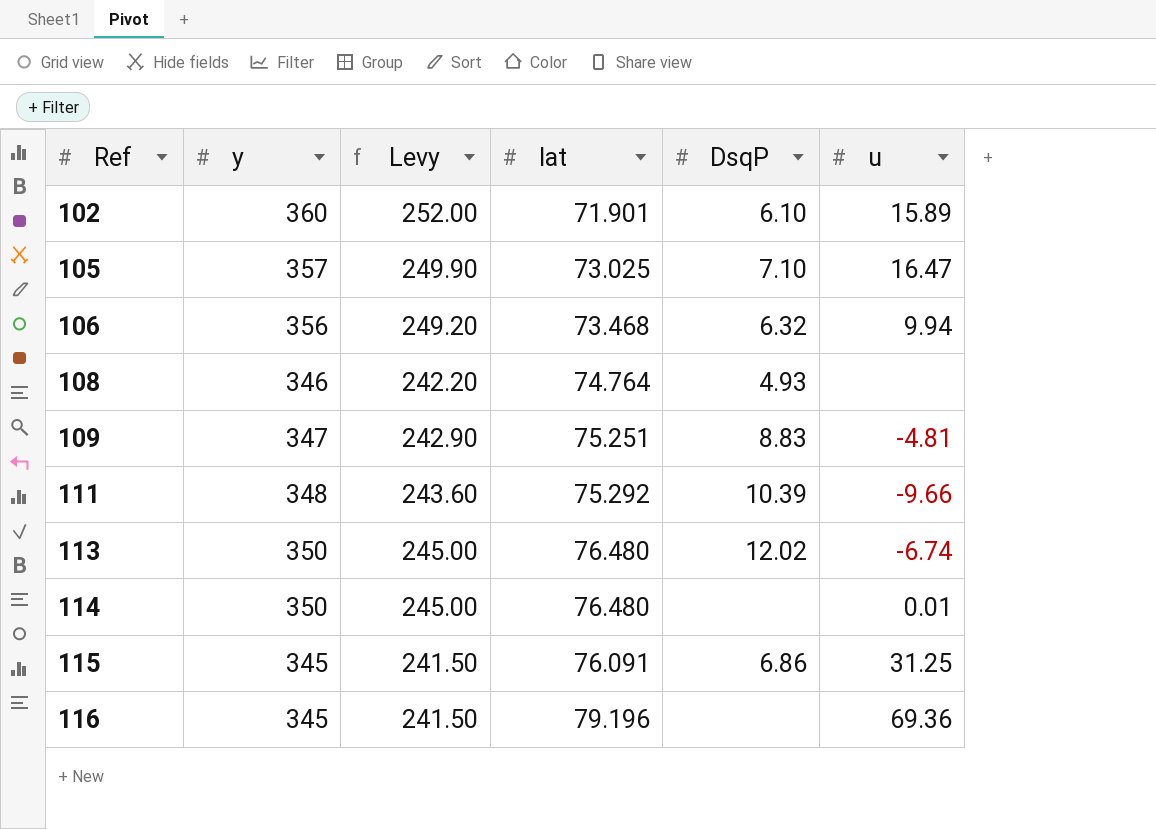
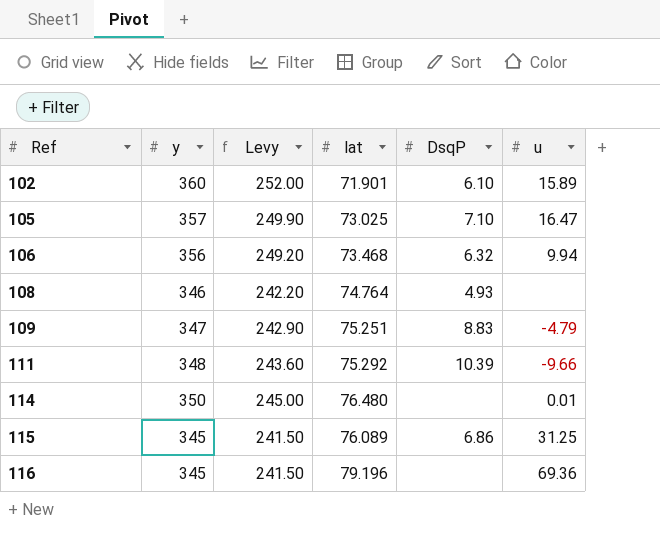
row 113: 350 | 245.00 | 76.480 | 12.02 | -6.74 -> none
109 | u: -4.81 -> -4.79
115 | lat: 76.091 -> 76.089

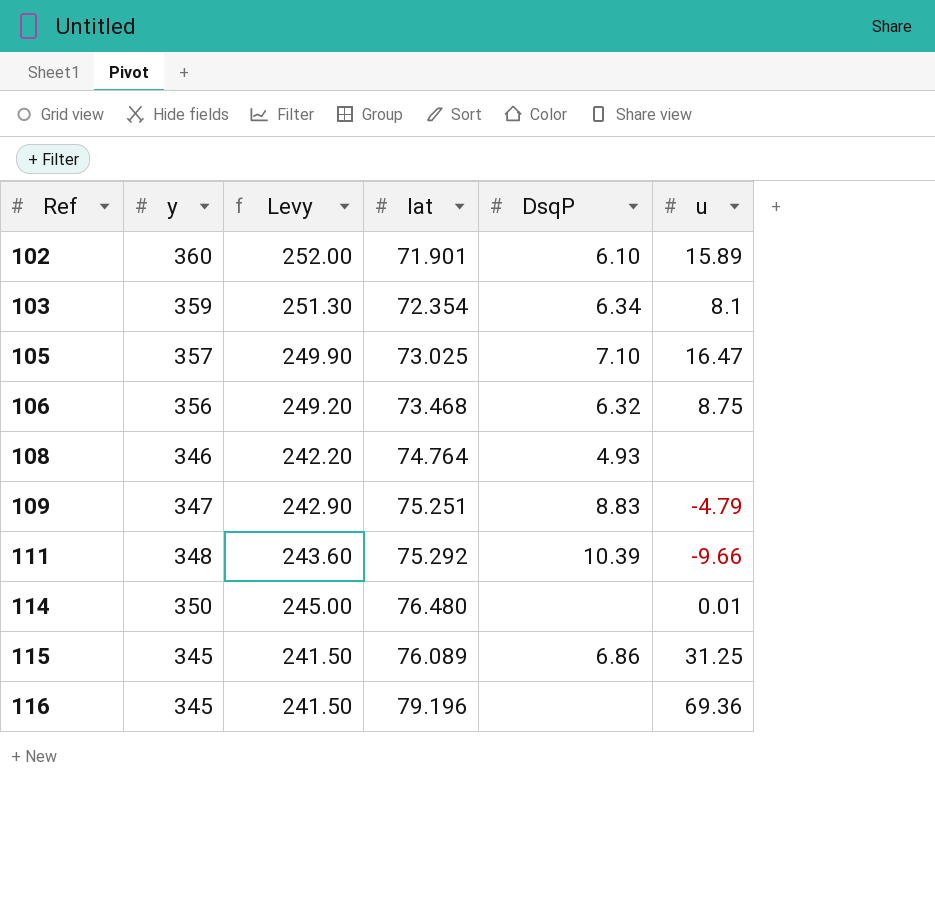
row 103: none -> 359 | 251.30 | 72.354 | 6.34 | 8.1
106 | u: 9.94 -> 8.75

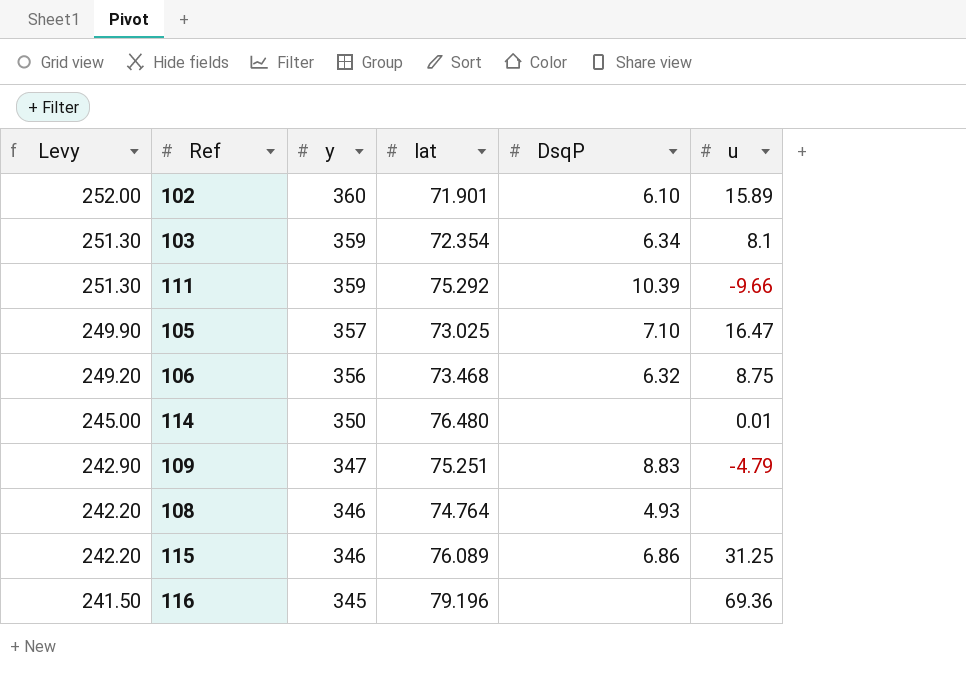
row order: Ref ascending -> Levy descending
column Levy | position: 3 -> 1
111 | Levy: 243.60 -> 251.30
111 | y: 348 -> 359
115 | Levy: 241.50 -> 242.20
115 | y: 345 -> 346

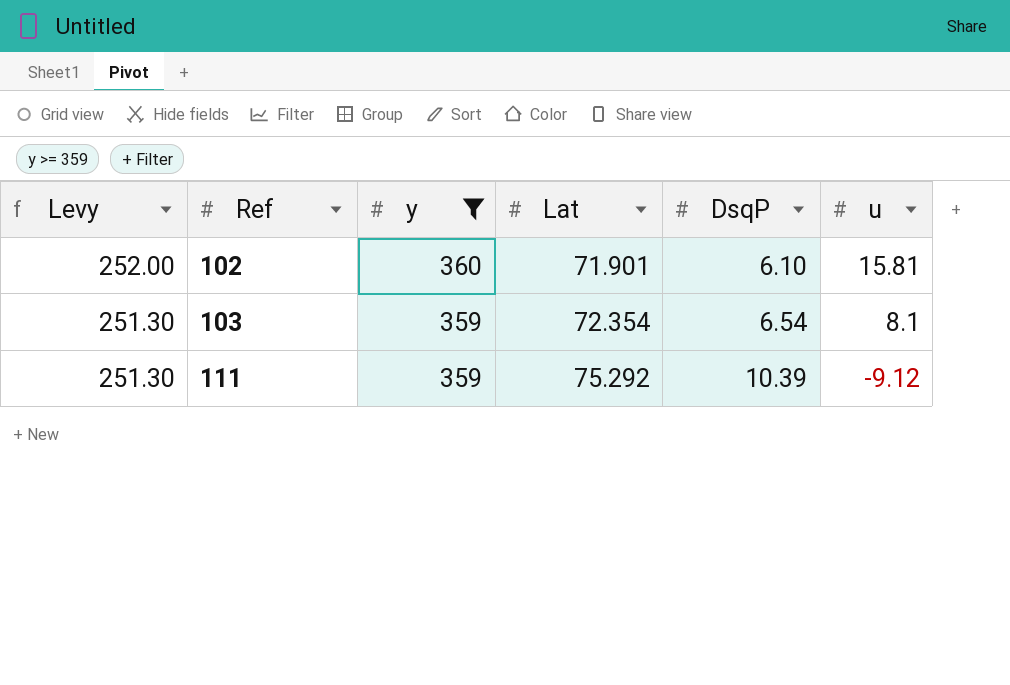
filter: none -> y >= 359
column name: lat -> Lat
102 | u: 15.89 -> 15.81
103 | DsqP: 6.34 -> 6.54
111 | u: -9.66 -> -9.12

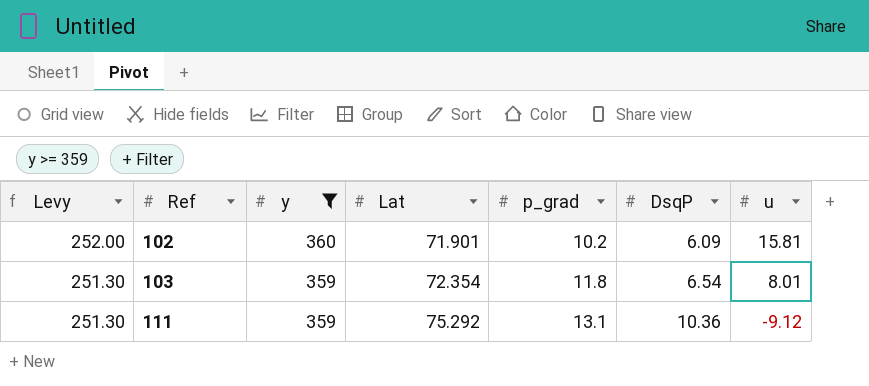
column p_grad | position: none -> 5
102 | DsqP: 6.10 -> 6.09
103 | u: 8.1 -> 8.01
111 | DsqP: 10.39 -> 10.36

